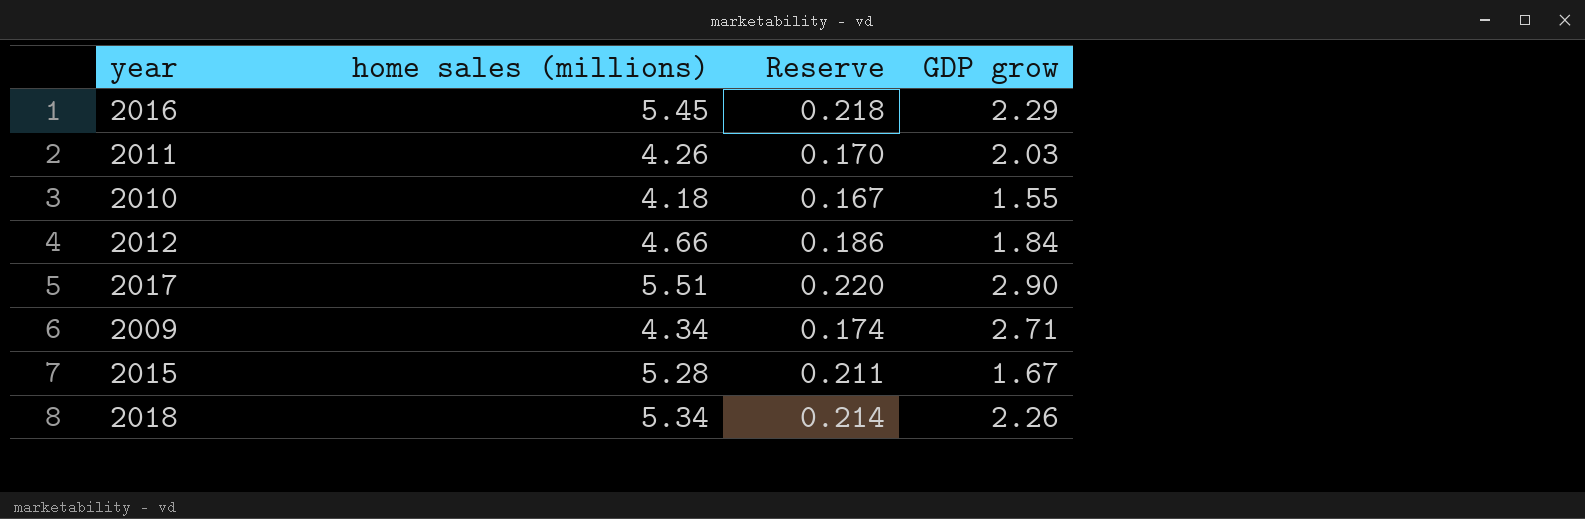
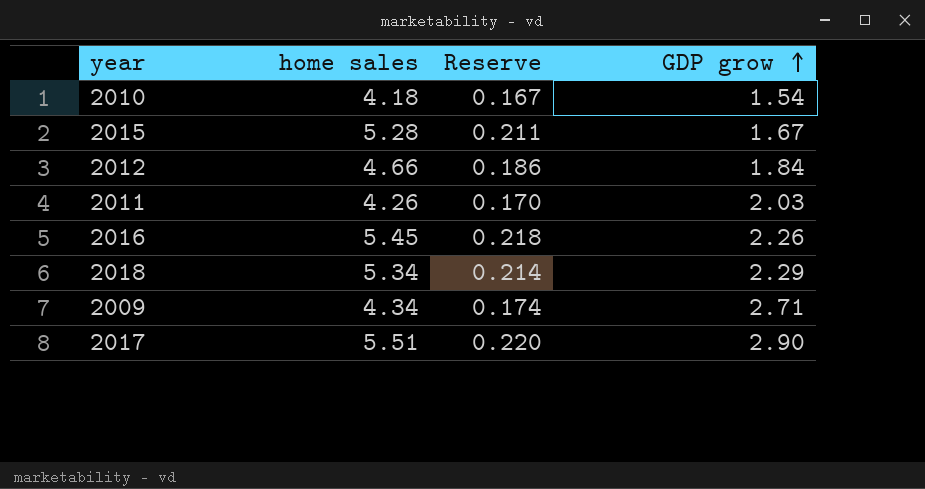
row order: none -> GDP grow ascending
column name: home sales (millions) -> home sales
2010 | GDP grow: 1.55 -> 1.54
2016 | GDP grow: 2.29 -> 2.26
2018 | GDP grow: 2.26 -> 2.29

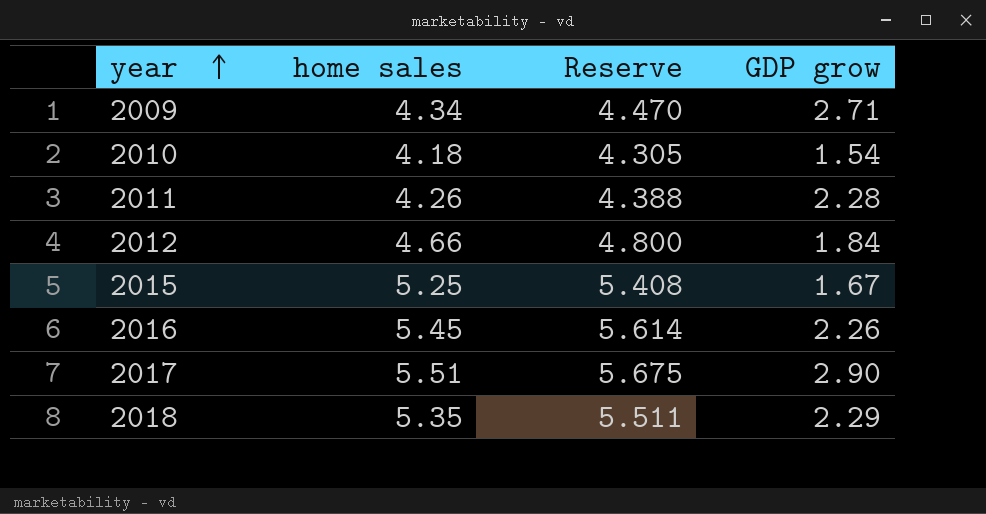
row order: GDP grow ascending -> year ascending
column Reserve | formula: [home sales] * 0.04 -> [home sales] * 1.03
2011 | GDP grow: 2.03 -> 2.28
2015 | home sales: 5.28 -> 5.25
2018 | home sales: 5.34 -> 5.35

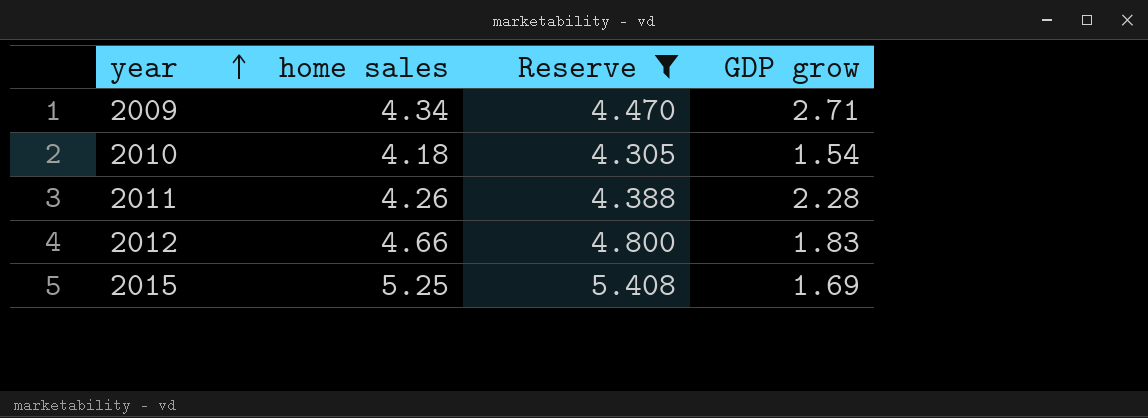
filter: none -> Reserve <= 5.408
2012 | GDP grow: 1.84 -> 1.83
2015 | GDP grow: 1.67 -> 1.69

